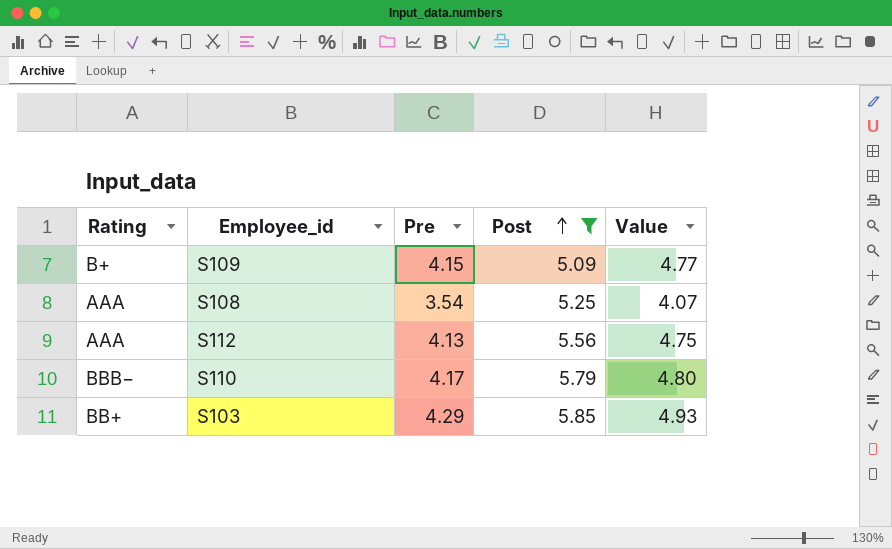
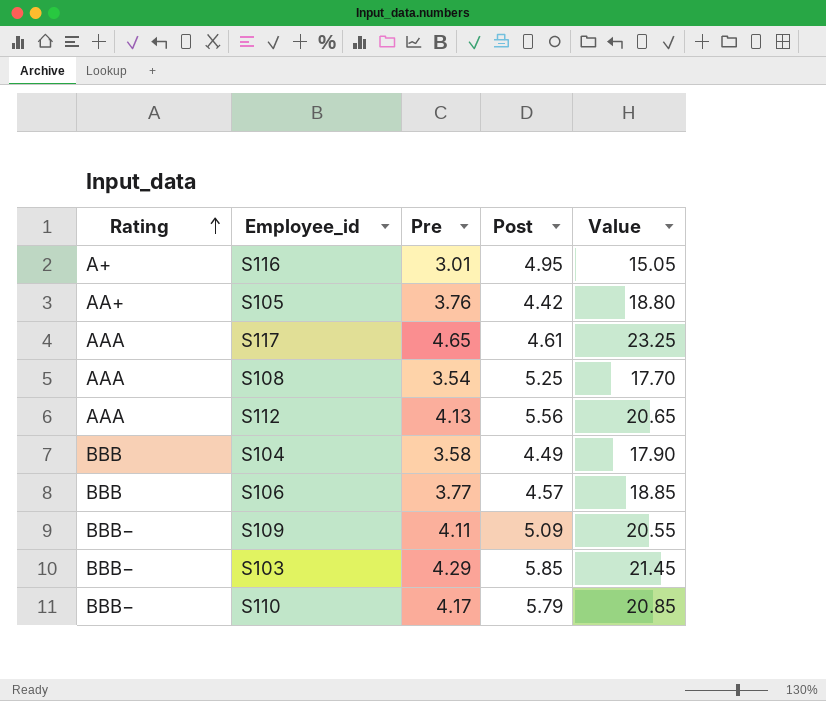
filter: Post >= 5.09 -> none
row order: Post ascending -> Rating ascending
column Value | formula: [Pre] * 1.15 -> [Pre] * 5
S109 | Rating: B+ -> BBB−
S109 | Pre: 4.15 -> 4.11
S103 | Rating: BB+ -> BBB−

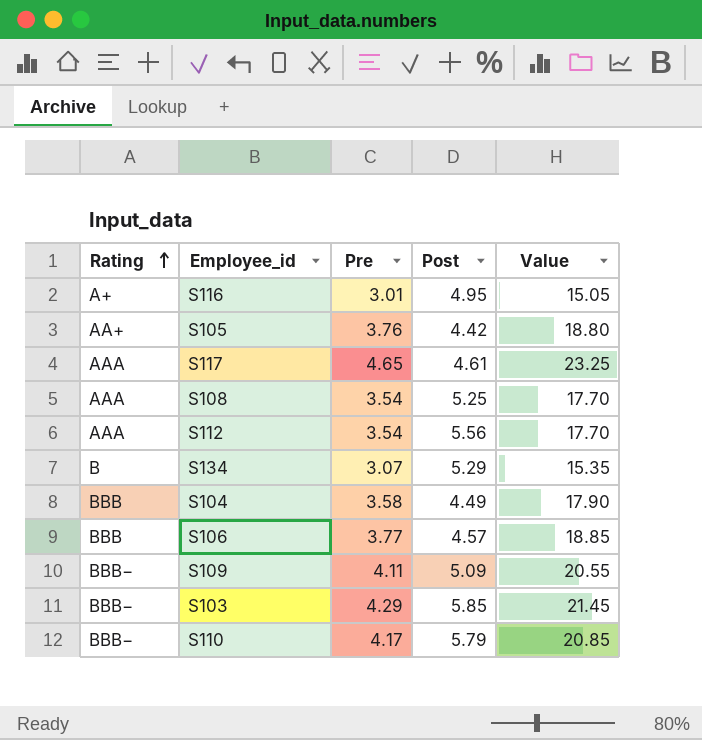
S112 | Pre: 4.13 -> 3.54
S112 | Value: 20.65 -> 17.70
row S134: none -> B | 3.07 | 5.29 | 15.35

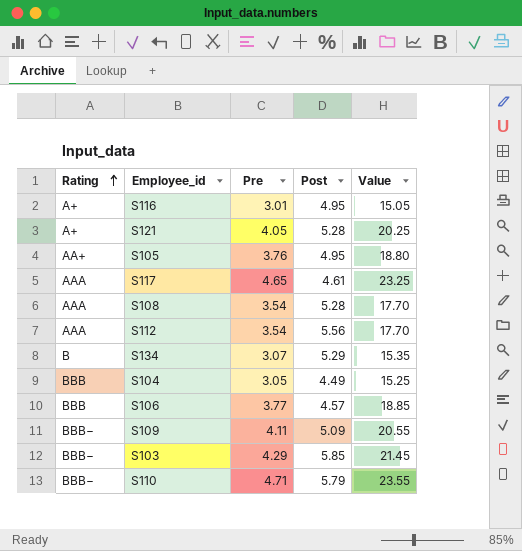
row S121: none -> A+ | 4.05 | 5.28 | 20.25
S105 | Post: 4.42 -> 4.95
S108 | Post: 5.25 -> 5.28
S104 | Pre: 3.58 -> 3.05
S104 | Value: 17.90 -> 15.25
S110 | Pre: 4.17 -> 4.71
S110 | Value: 20.85 -> 23.55

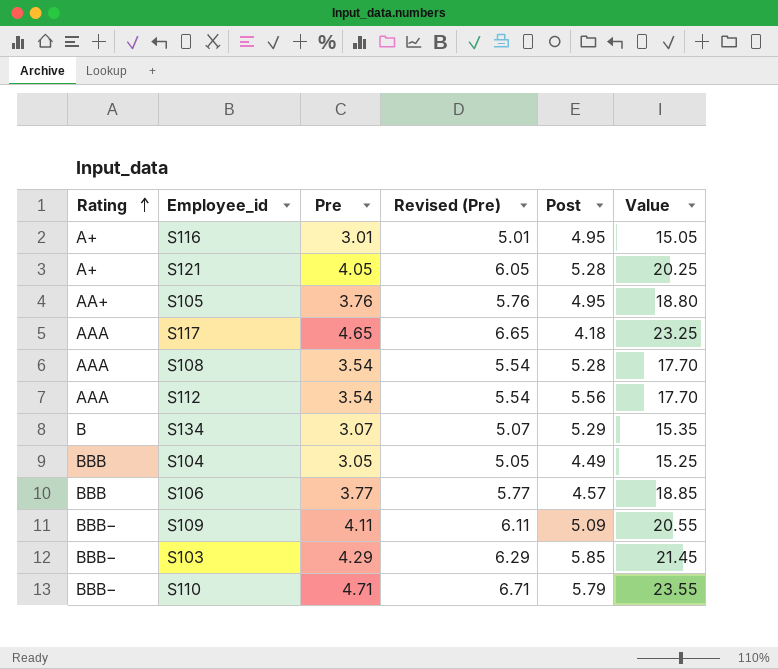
column Revised (Pre) | formula: none -> [Pre] + 2
S117 | Post: 4.61 -> 4.18

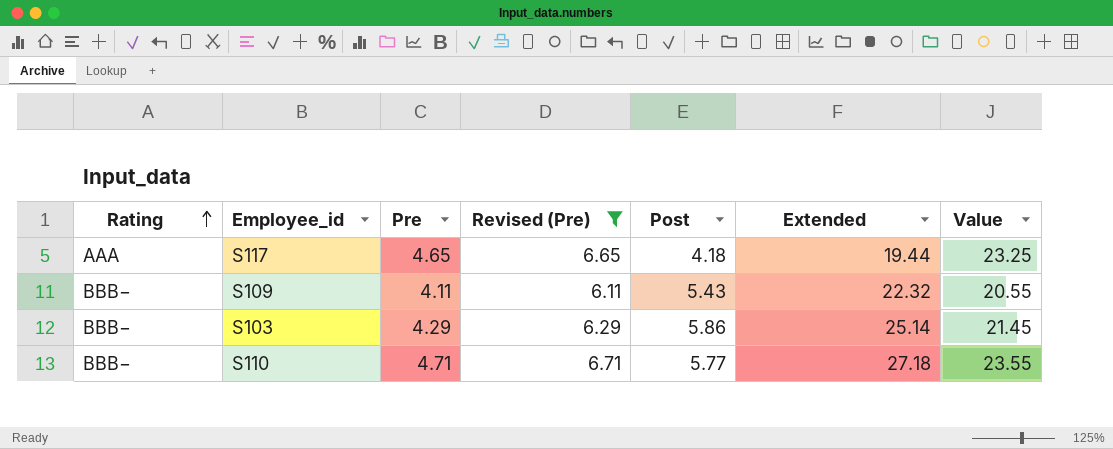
filter: none -> Revised (Pre) >= 6.11
column Extended | formula: none -> [Pre] * [Post]
S109 | Post: 5.09 -> 5.43
S103 | Post: 5.85 -> 5.86
S110 | Post: 5.79 -> 5.77

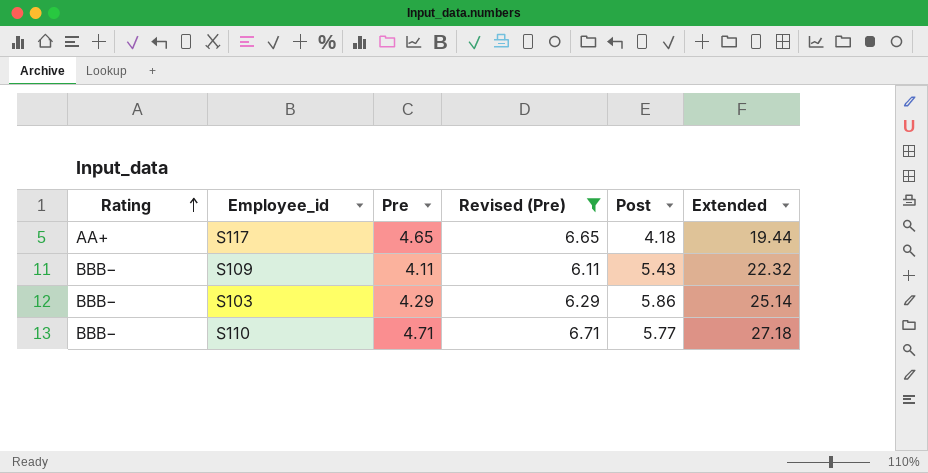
column Value | formula: [Pre] * 5 -> none
S117 | Rating: AAA -> AA+

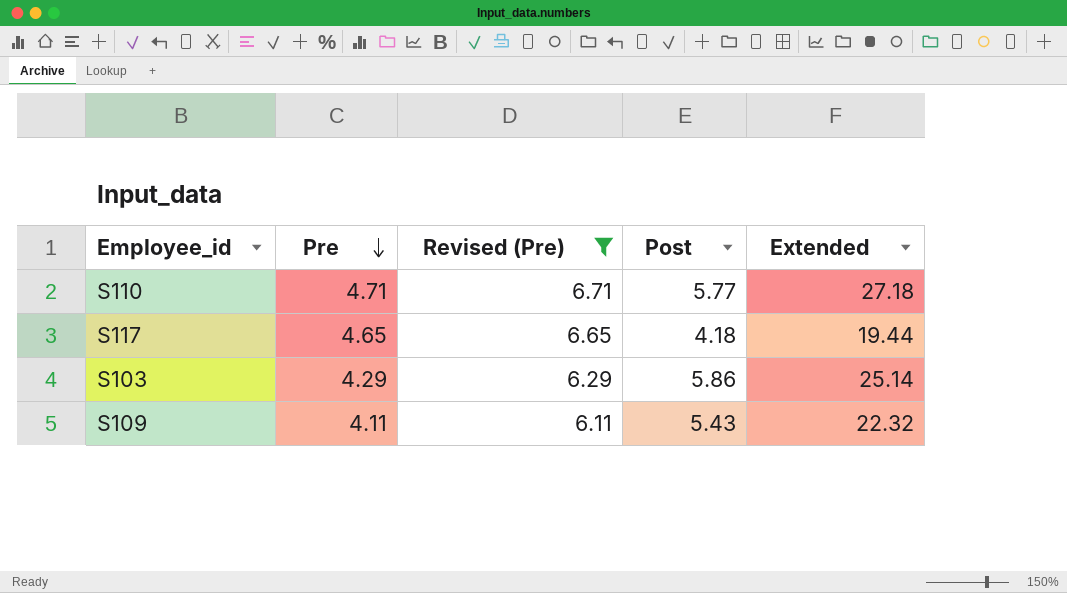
row order: Rating ascending -> Pre descending
column Rating | position: 1 -> none

